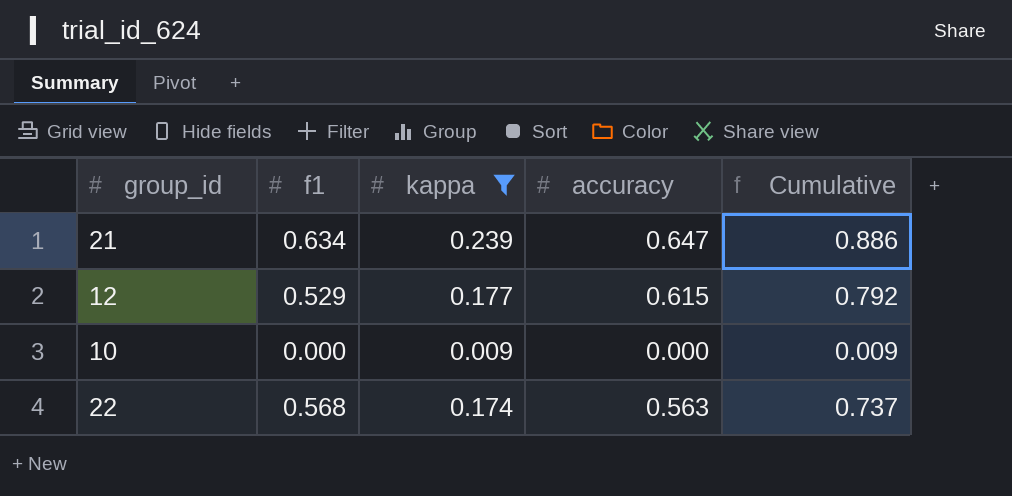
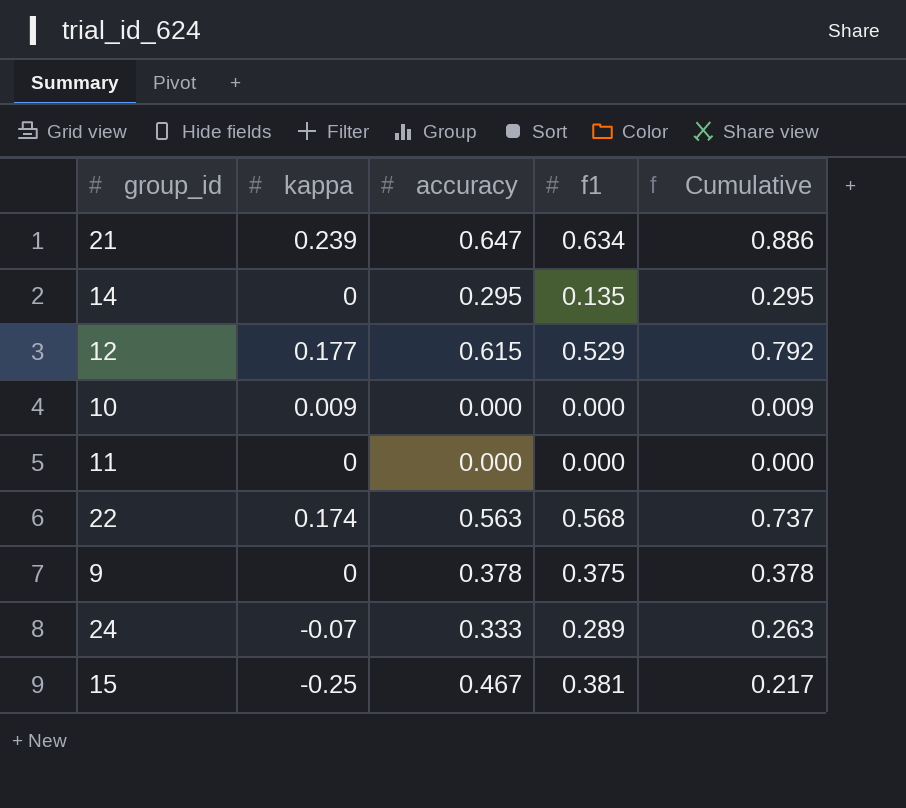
filter: kappa >= 0.009 -> none
column f1 | position: 2 -> 4

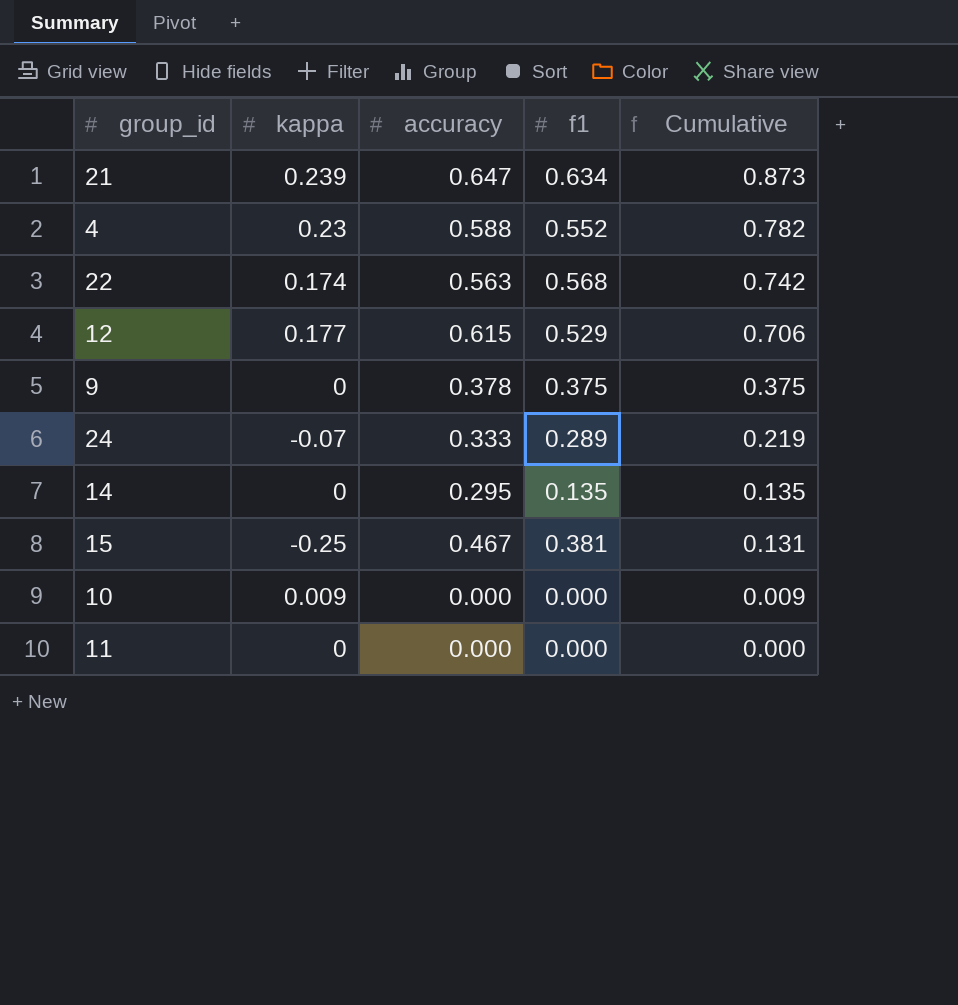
row order: none -> Cumulative descending
column Cumulative | formula: [kappa] + [accuracy] -> [kappa] + [f1]
row 4: none -> 0.23 | 0.588 | 0.552 | 0.782

